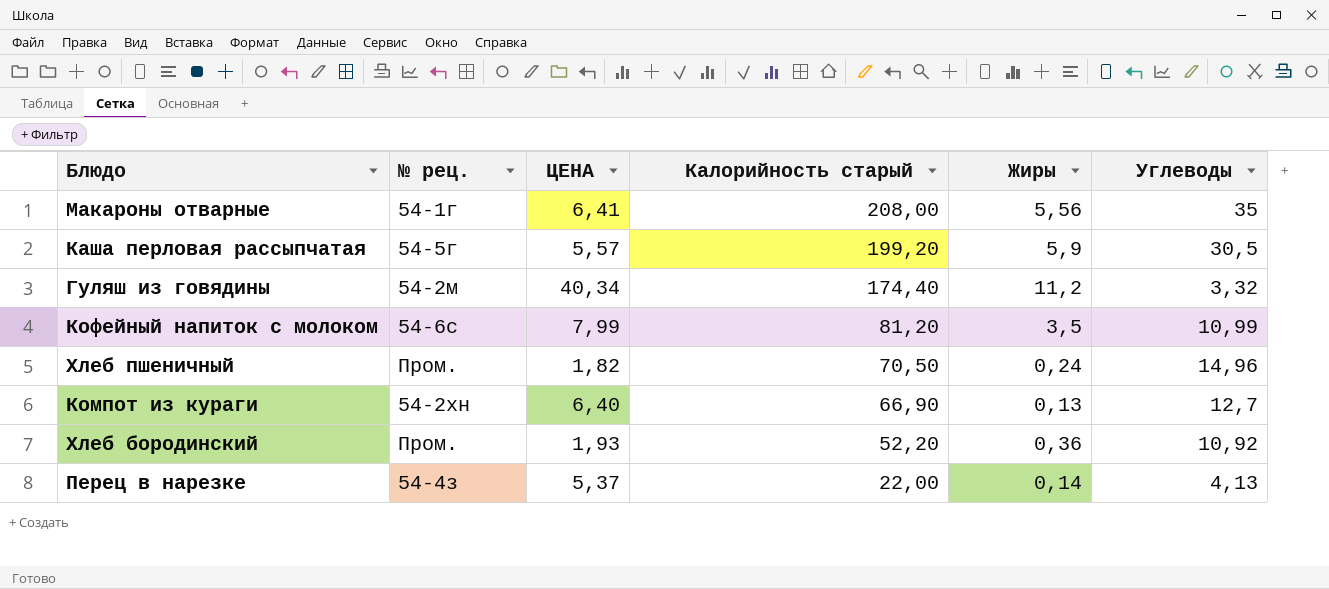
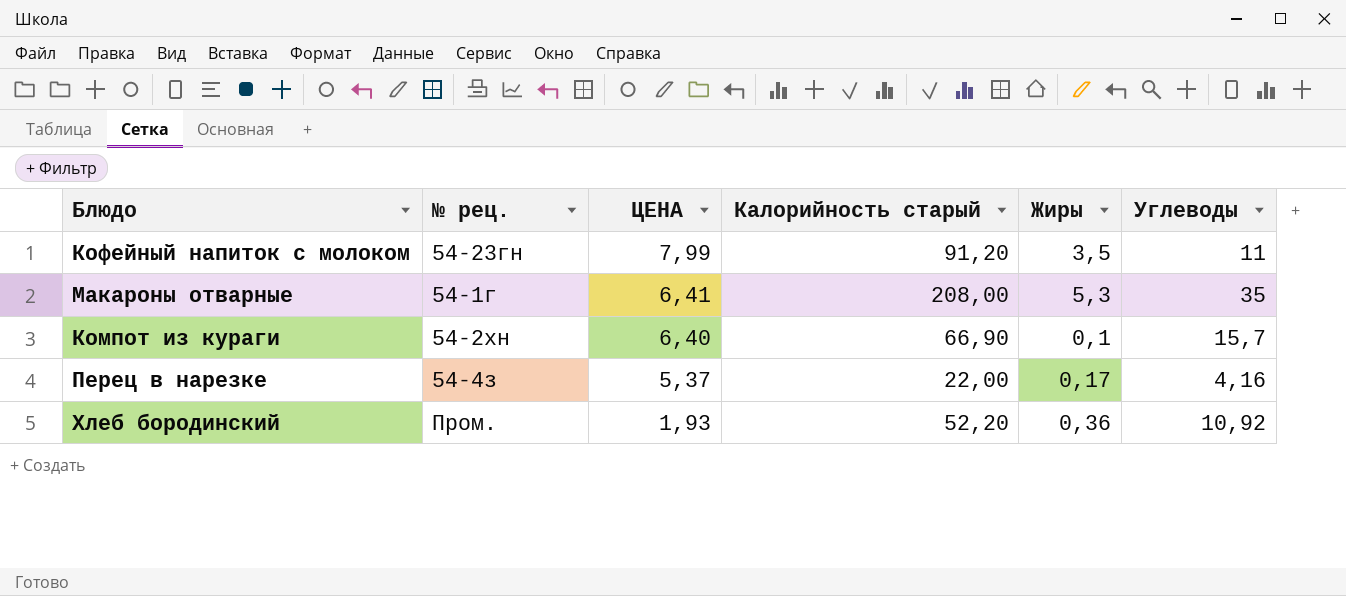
row order: Калорийность старый descending -> ЦЕНА descending
row Каша перловая рассыпчатая: 54-5г | 5,57 | 199,20 | 5,9 | 30,5 -> none
row Гуляш из говядины: 54-2м | 40,34 | 174,40 | 11,2 | 3,32 -> none
row Хлеб пшеничный: Пром. | 1,82 | 70,50 | 0,24 | 14,96 -> none
Кофейный напиток с молоком | № рец.: 54-6с -> 54-23гн
Кофейный напиток с молоком | Калорийность старый: 81,20 -> 91,20
Кофейный напиток с молоком | Углеводы: 10,99 -> 11
Макароны отварные | Жиры: 5,56 -> 5,3
Компот из кураги | Жиры: 0,13 -> 0,1
Компот из кураги | Углеводы: 12,7 -> 15,7
Перец в нарезке | Жиры: 0,14 -> 0,17
Перец в нарезке | Углеводы: 4,13 -> 4,16

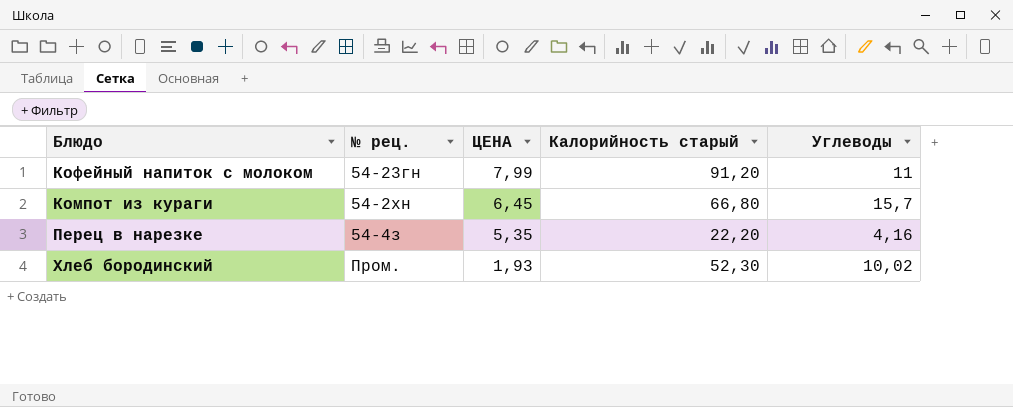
column Жиры | position: 5 -> none
row Макароны отварные: 54-1г | 6,41 | 208,00 | 5,3 | 35 -> none
Компот из кураги | ЦЕНА: 6,40 -> 6,45
Компот из кураги | Калорийность старый: 66,90 -> 66,80
Перец в нарезке | ЦЕНА: 5,37 -> 5,35
Перец в нарезке | Калорийность старый: 22,00 -> 22,20
Хлеб бородинский | Калорийность старый: 52,20 -> 52,30
Хлеб бородинский | Углеводы: 10,92 -> 10,02

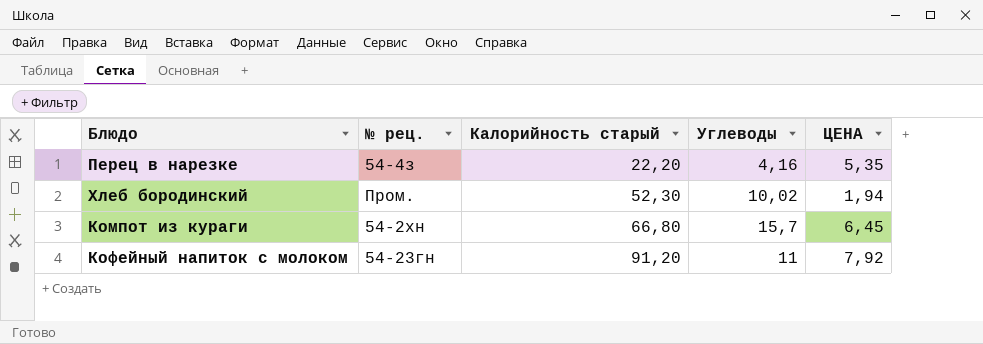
row order: ЦЕНА descending -> Калорийность старый ascending
column ЦЕНА | position: 3 -> 5
Хлеб бородинский | ЦЕНА: 1,93 -> 1,94
Кофейный напиток с молоком | ЦЕНА: 7,99 -> 7,92

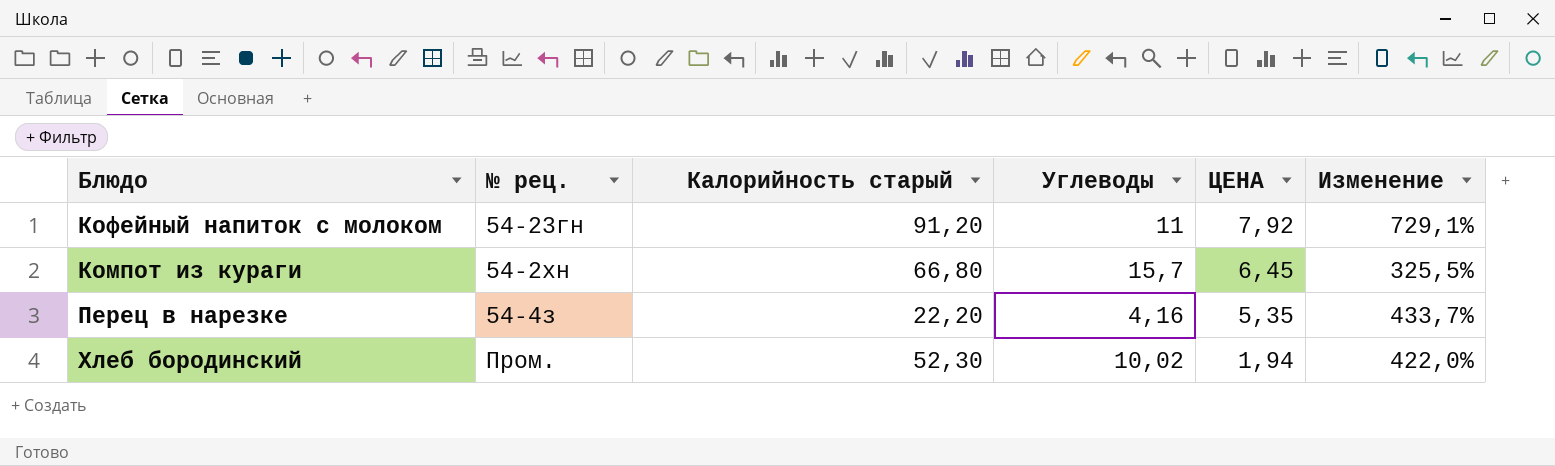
row order: Калорийность старый ascending -> ЦЕНА descending
column Изменение | formula: none -> ([Калорийность старый] - [Углеводы]) / [Углеводы]

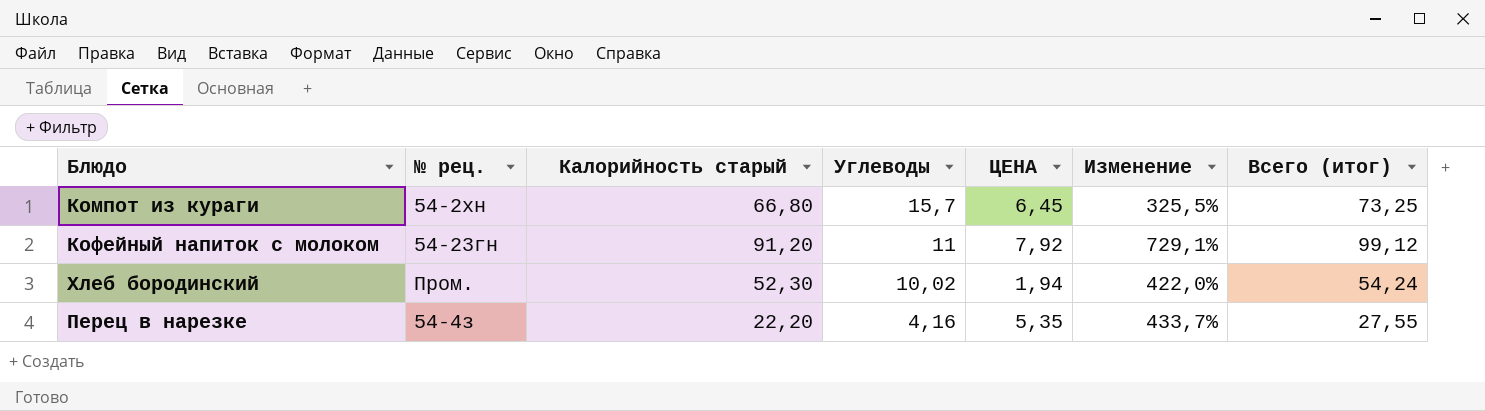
row order: ЦЕНА descending -> Углеводы descending
column Всего (итог) | formula: none -> [Калорийность старый] + [ЦЕНА]

